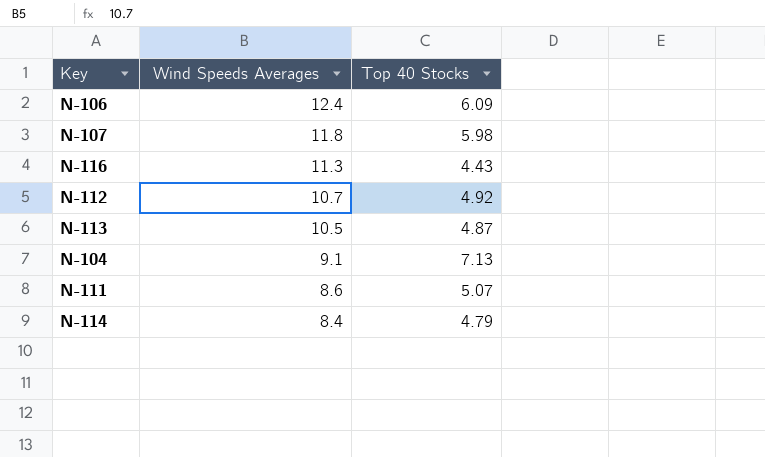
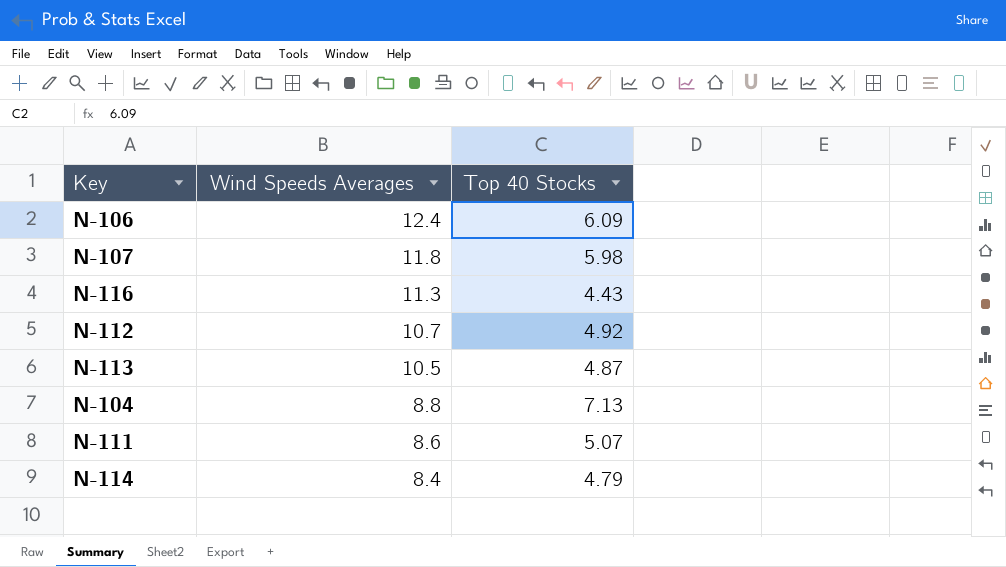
N-104 | Wind Speeds Averages: 9.1 -> 8.8

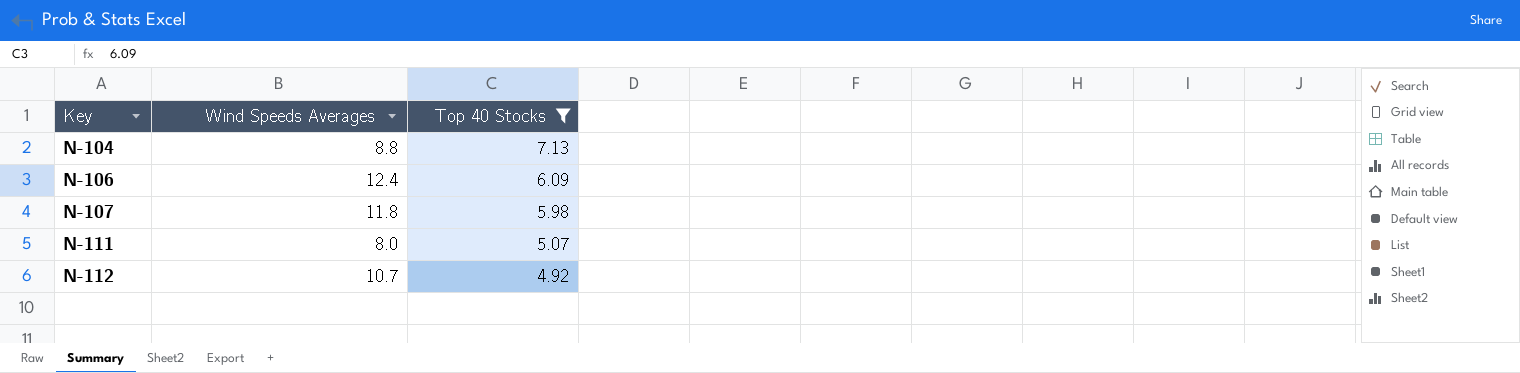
filter: none -> Top 40 Stocks >= 4.92
row order: Wind Speeds Averages descending -> Key ascending
N-111 | Wind Speeds Averages: 8.6 -> 8.0

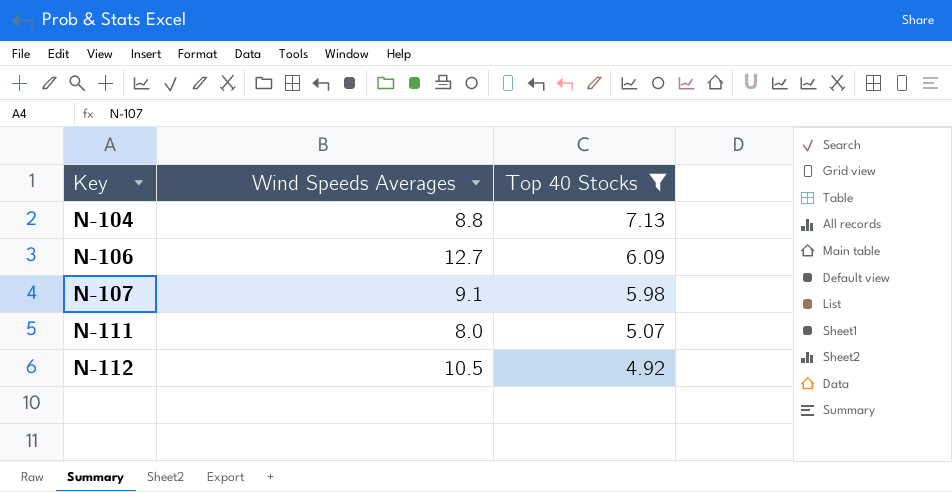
N-106 | Wind Speeds Averages: 12.4 -> 12.7
N-107 | Wind Speeds Averages: 11.8 -> 9.1
N-112 | Wind Speeds Averages: 10.7 -> 10.5

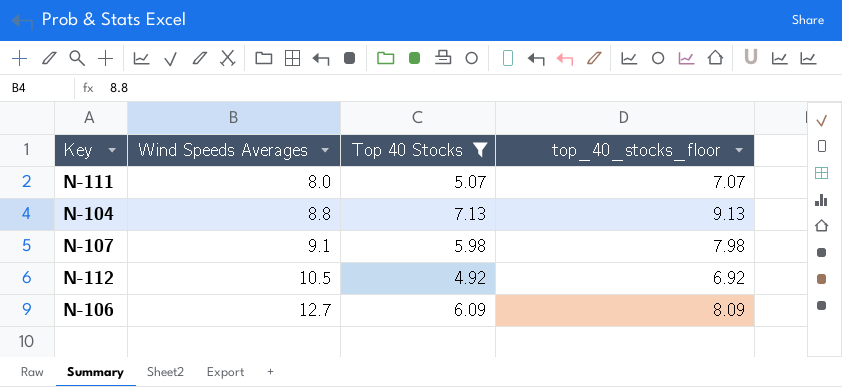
row order: Key ascending -> Wind Speeds Averages ascending
column top_40_stocks_floor | formula: none -> [Top 40 Stocks] + 2

